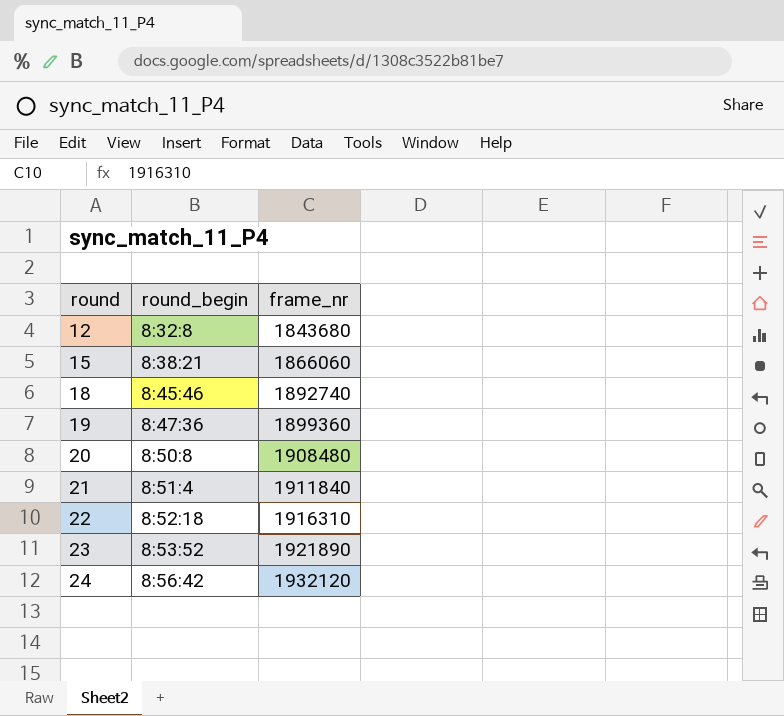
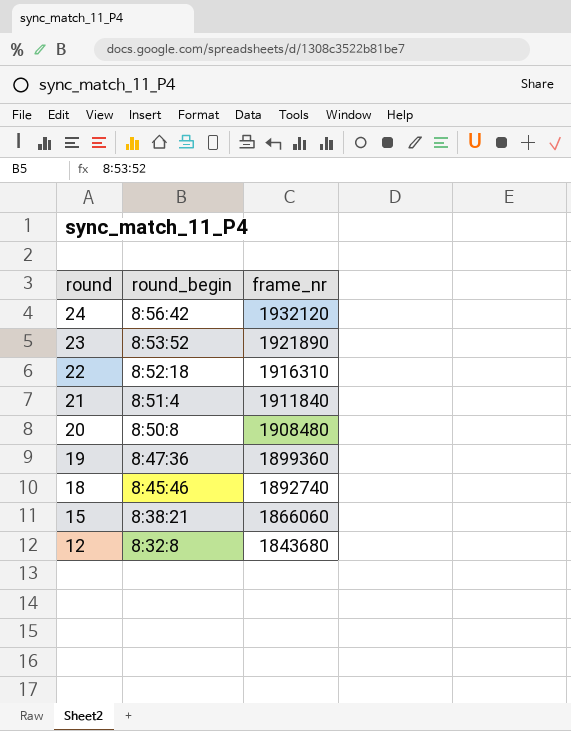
row order: round ascending -> round descending

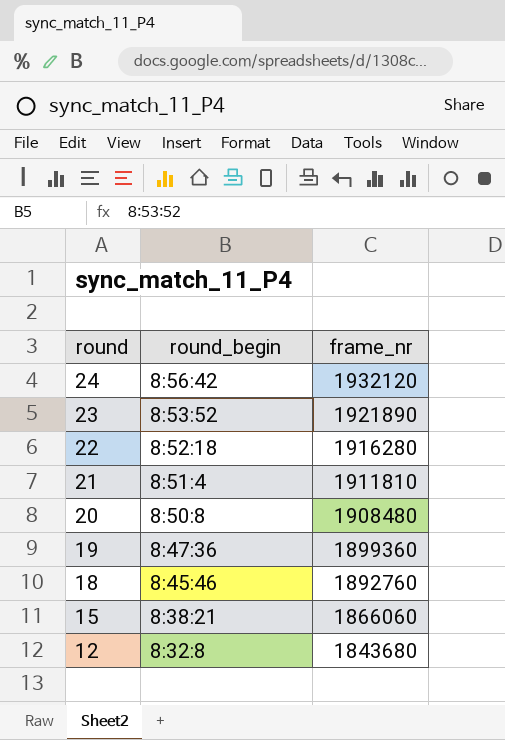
22 | frame_nr: 1916310 -> 1916280
21 | frame_nr: 1911840 -> 1911810
18 | frame_nr: 1892740 -> 1892760

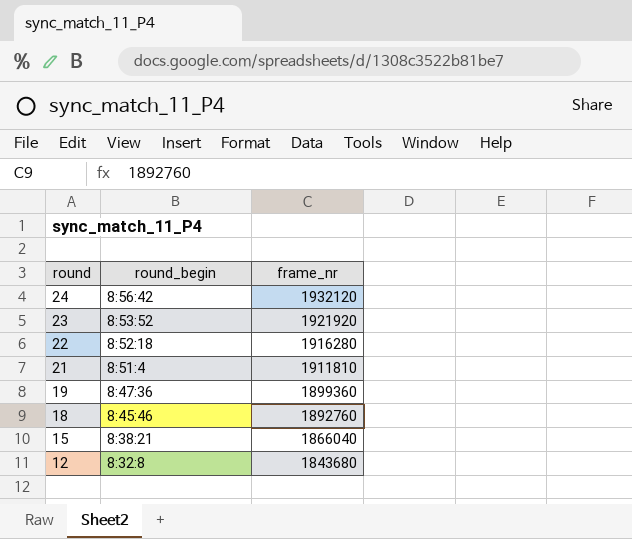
row 20: 8:50:8 | 1908480 -> none
23 | frame_nr: 1921890 -> 1921920
15 | frame_nr: 1866060 -> 1866040

